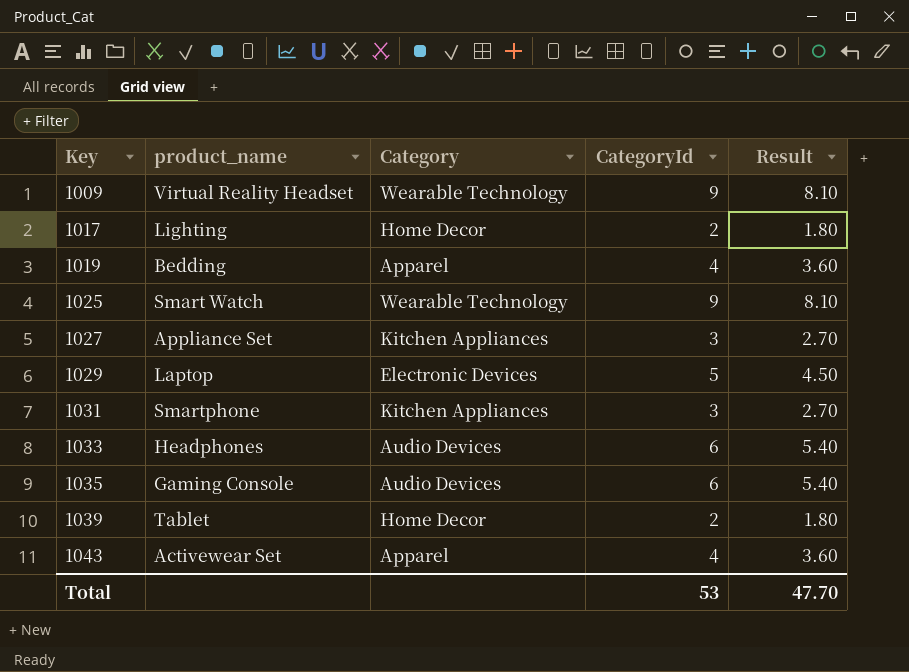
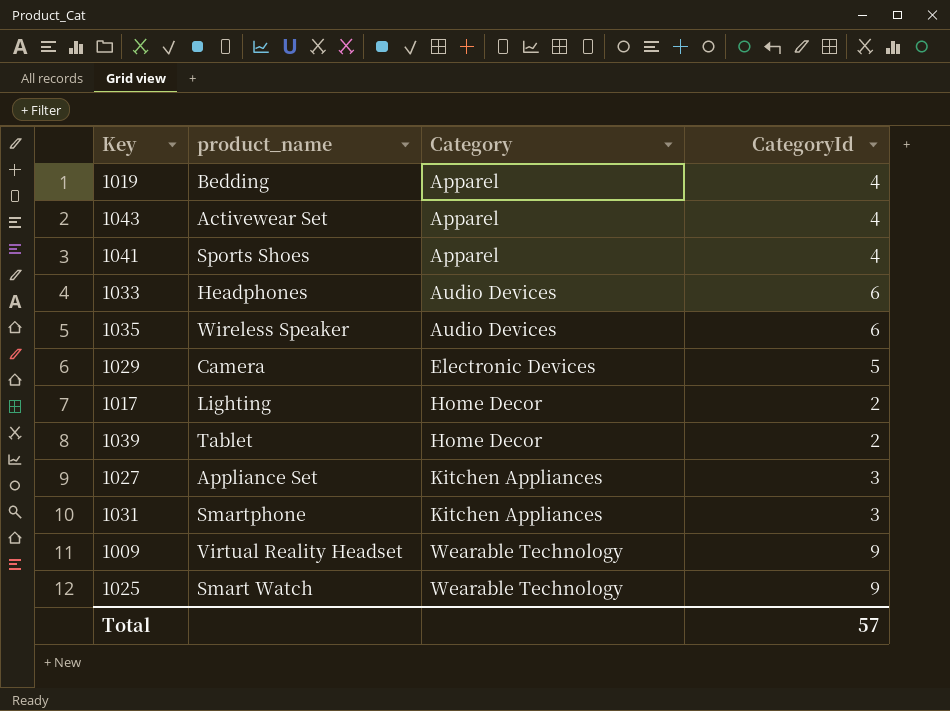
row order: Key ascending -> Category ascending
column Result | formula: [CategoryId] * 0.9 -> none
row 1041: none -> Sports Shoes | Apparel | 4
1035 | product_name: Gaming Console -> Wireless Speaker
1029 | product_name: Laptop -> Camera
Total | CategoryId: 53 -> 57

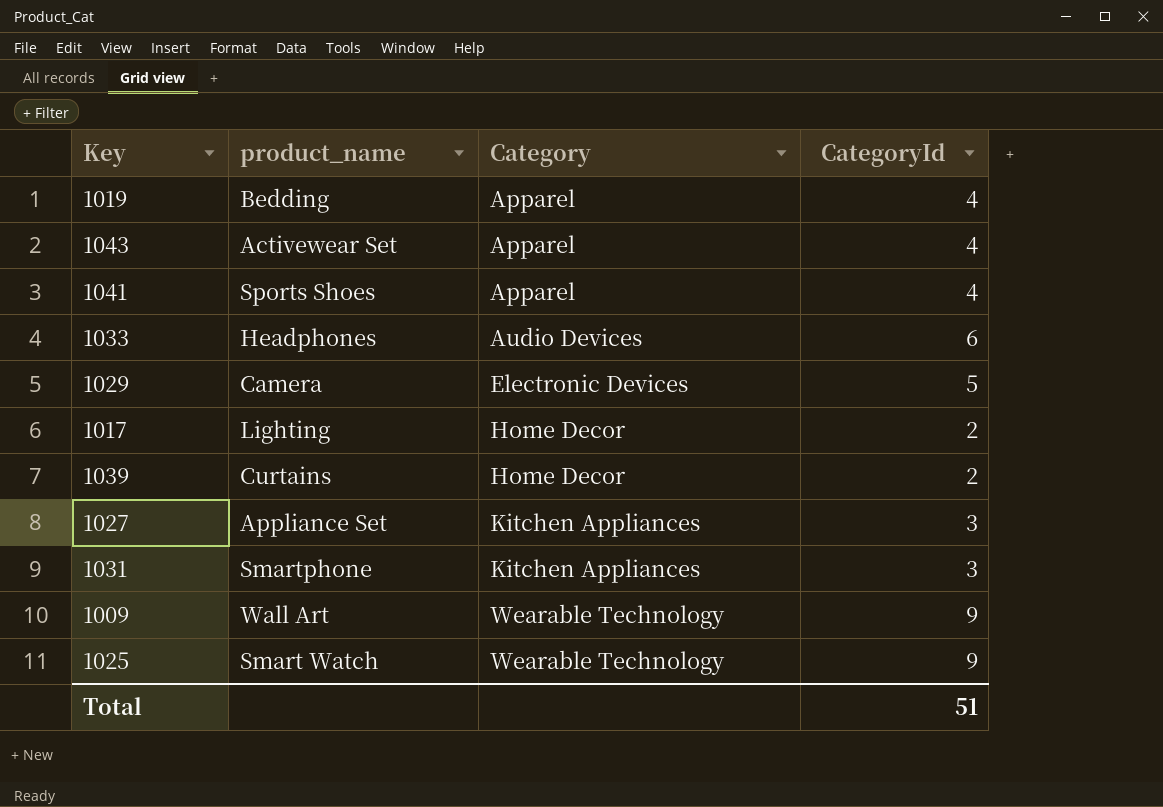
row 1035: Wireless Speaker | Audio Devices | 6 -> none
1039 | product_name: Tablet -> Curtains
1009 | product_name: Virtual Reality Headset -> Wall Art
Total | CategoryId: 57 -> 51

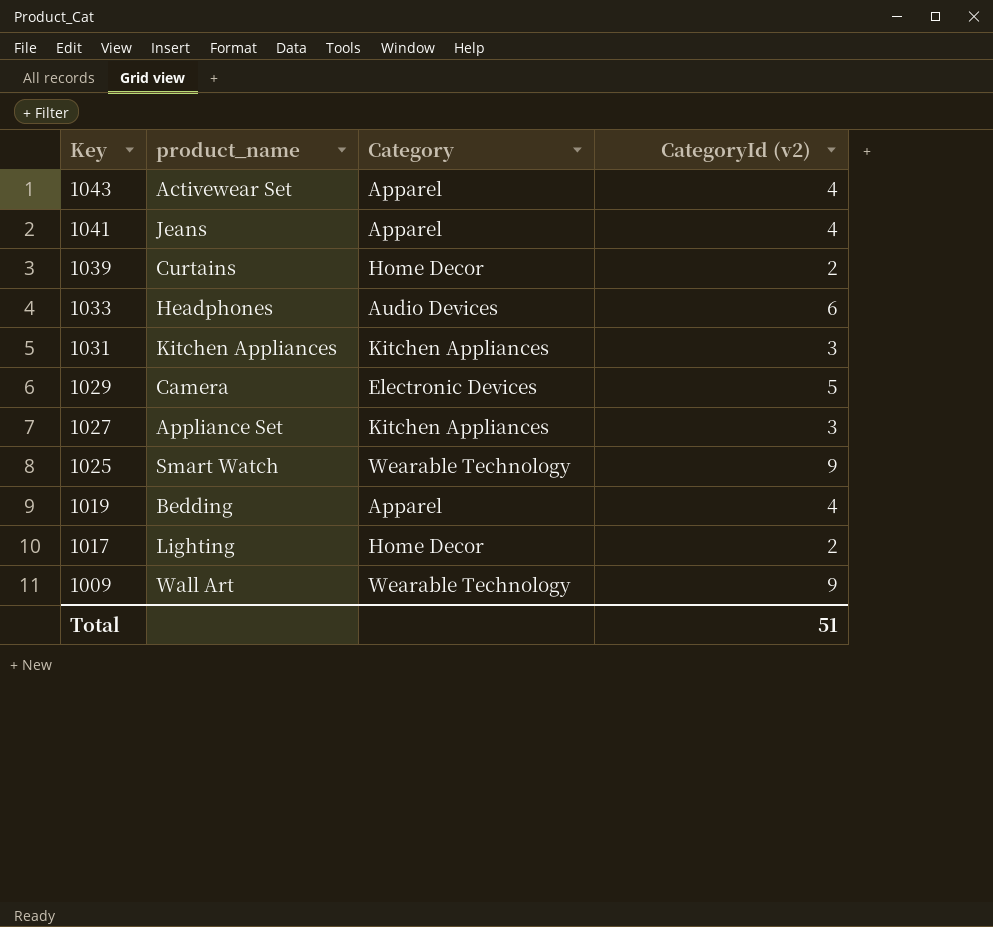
row order: Category ascending -> Key descending
column name: CategoryId -> CategoryId (v2)
1041 | product_name: Sports Shoes -> Jeans
1031 | product_name: Smartphone -> Kitchen Appliances

